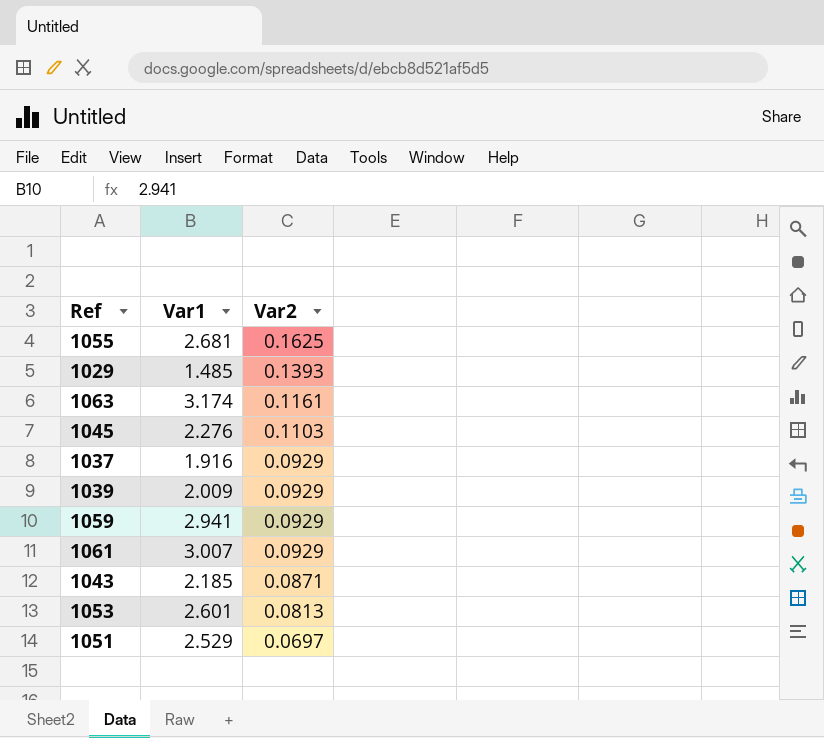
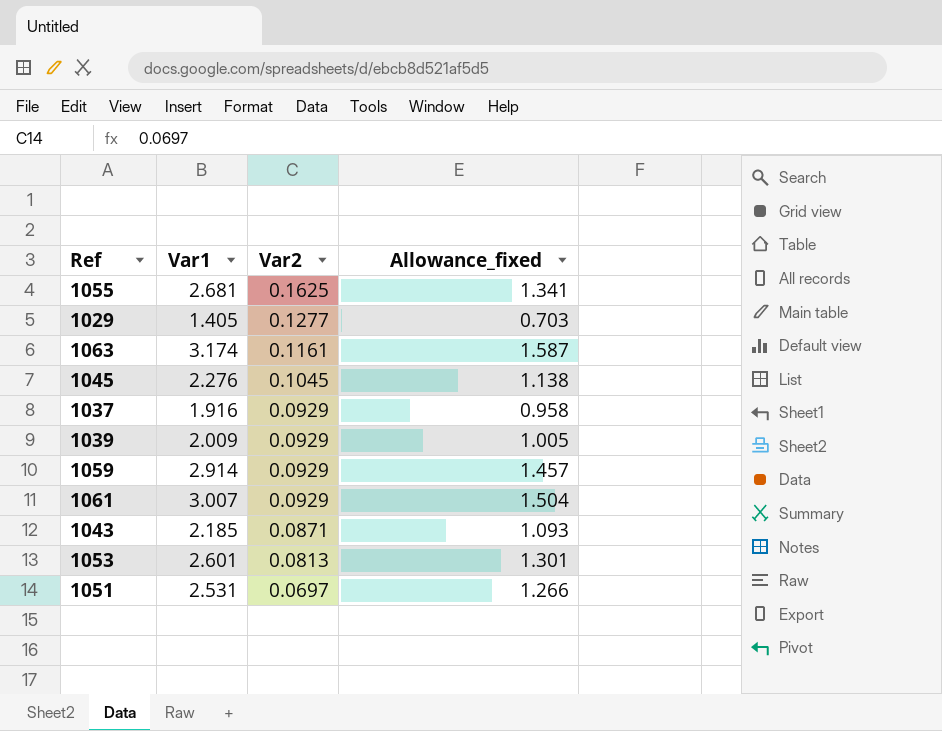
column Allowance_fixed | formula: none -> [Var1] * 0.5
1029 | Var1: 1.485 -> 1.405
1029 | Var2: 0.1393 -> 0.1277
1045 | Var2: 0.1103 -> 0.1045
1059 | Var1: 2.941 -> 2.914
1051 | Var1: 2.529 -> 2.531

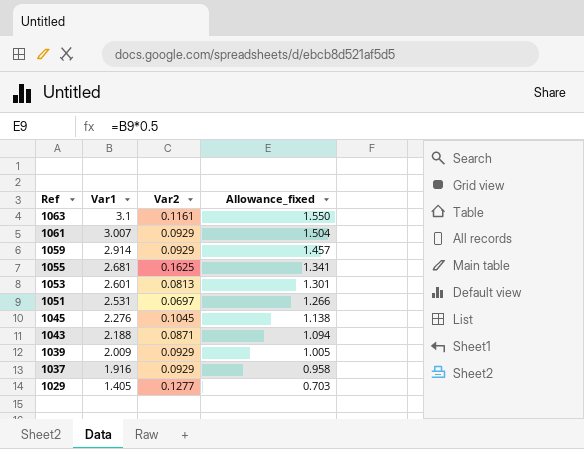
row order: Var2 descending -> Ref descending
1063 | Var1: 3.174 -> 3.1
1063 | Allowance_fixed: 1.587 -> 1.550
1043 | Var1: 2.185 -> 2.188
1043 | Allowance_fixed: 1.093 -> 1.094

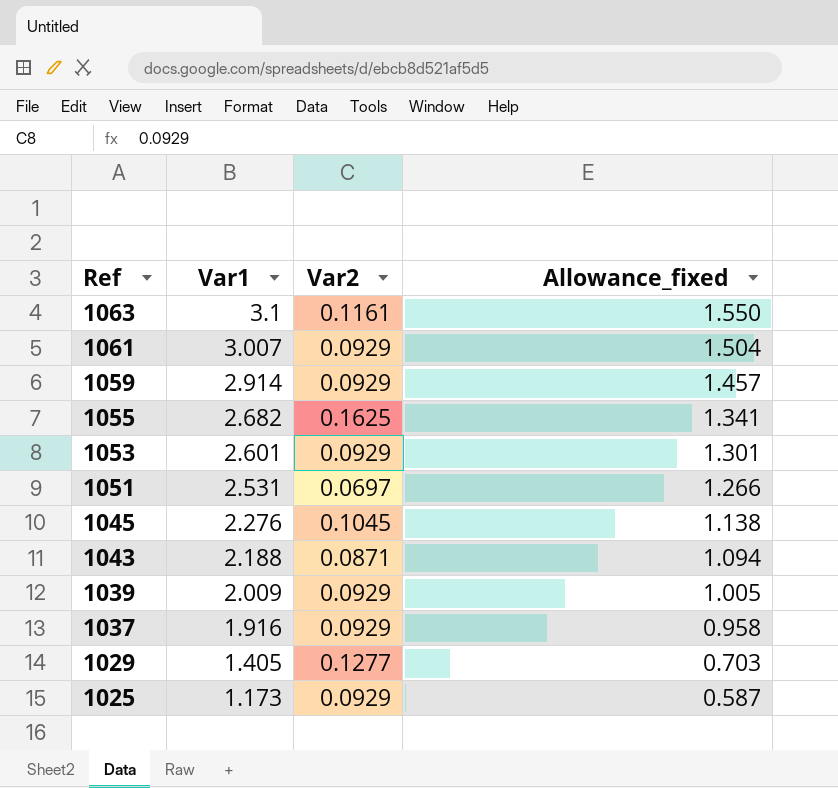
1055 | Var1: 2.681 -> 2.682
1053 | Var2: 0.0813 -> 0.0929
row 1025: none -> 1.173 | 0.0929 | 0.587

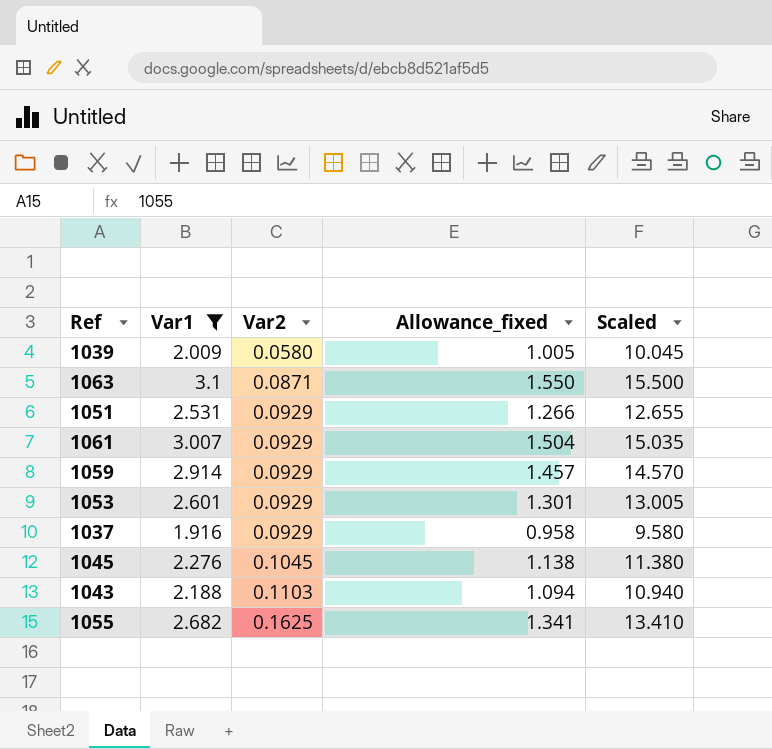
filter: none -> Var1 >= 1.916
row order: Ref descending -> Var2 ascending
column Scaled | formula: none -> [Var1] * 5
1039 | Var2: 0.0929 -> 0.0580
1063 | Var2: 0.1161 -> 0.0871
1051 | Var2: 0.0697 -> 0.0929
1043 | Var2: 0.0871 -> 0.1103

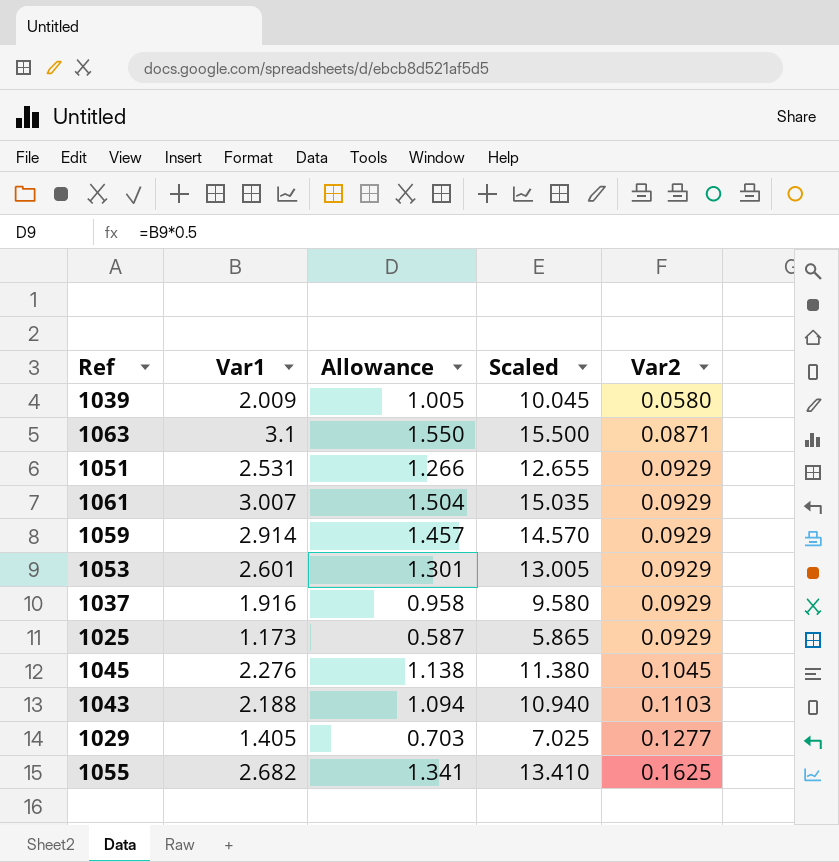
filter: Var1 >= 1.916 -> none
column name: Allowance_fixed -> Allowance
column Var2 | position: 3 -> 5

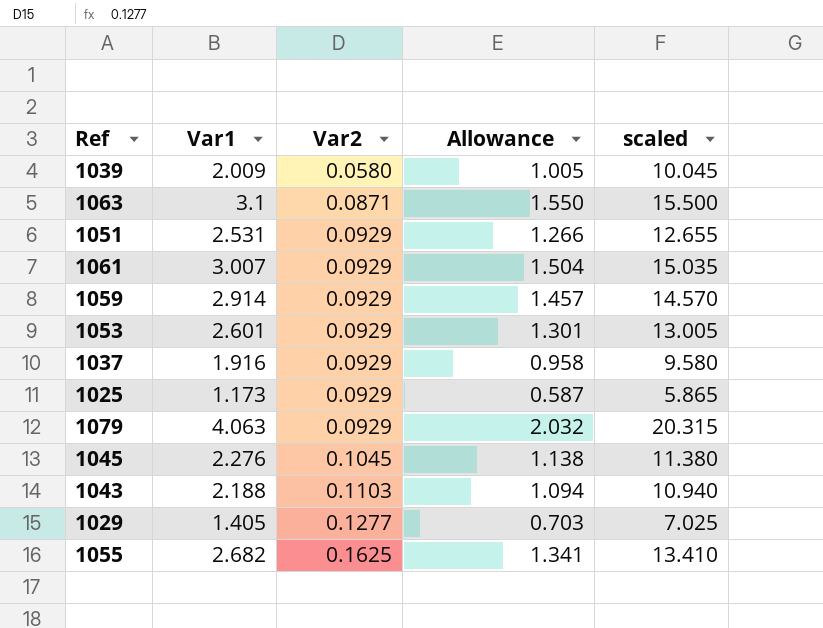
column Var2 | position: 5 -> 3
column name: Scaled -> scaled
row 1079: none -> 4.063 | 0.0929 | 2.032 | 20.315

